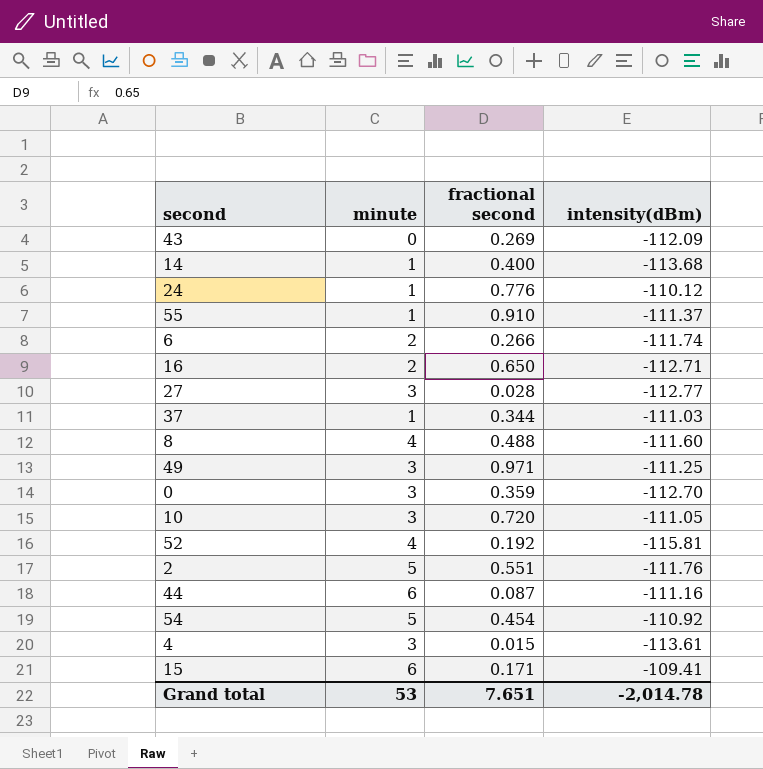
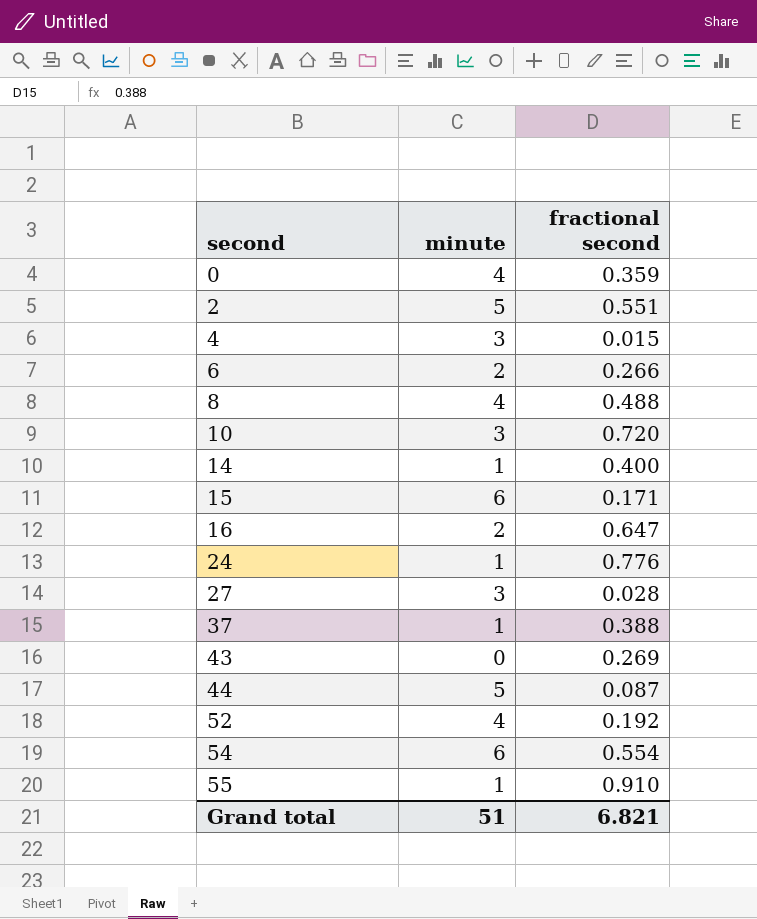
row order: none -> second ascending
column intensity(dBm) | position: 4 -> none
row 49: 3 | 0.971 | -111.25 -> none
0 | minute: 3 -> 4
16 | fractional second: 0.650 -> 0.647
37 | fractional second: 0.344 -> 0.388
44 | minute: 6 -> 5
54 | minute: 5 -> 6
54 | fractional second: 0.454 -> 0.554
Grand total | minute: 53 -> 51
Grand total | fractional second: 7.651 -> 6.821

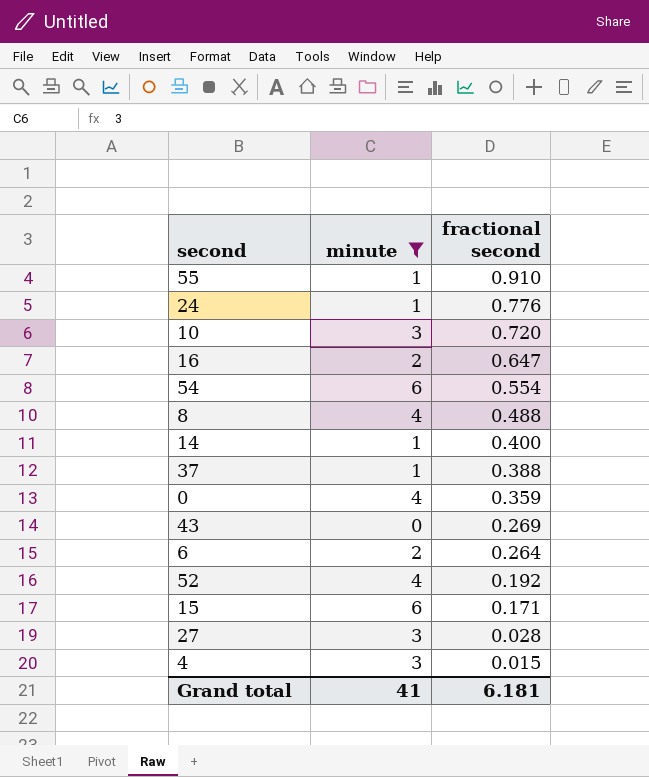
filter: none -> minute != 5
row order: second ascending -> fractional second descending
6 | fractional second: 0.266 -> 0.264
Grand total | minute: 51 -> 41
Grand total | fractional second: 6.821 -> 6.181

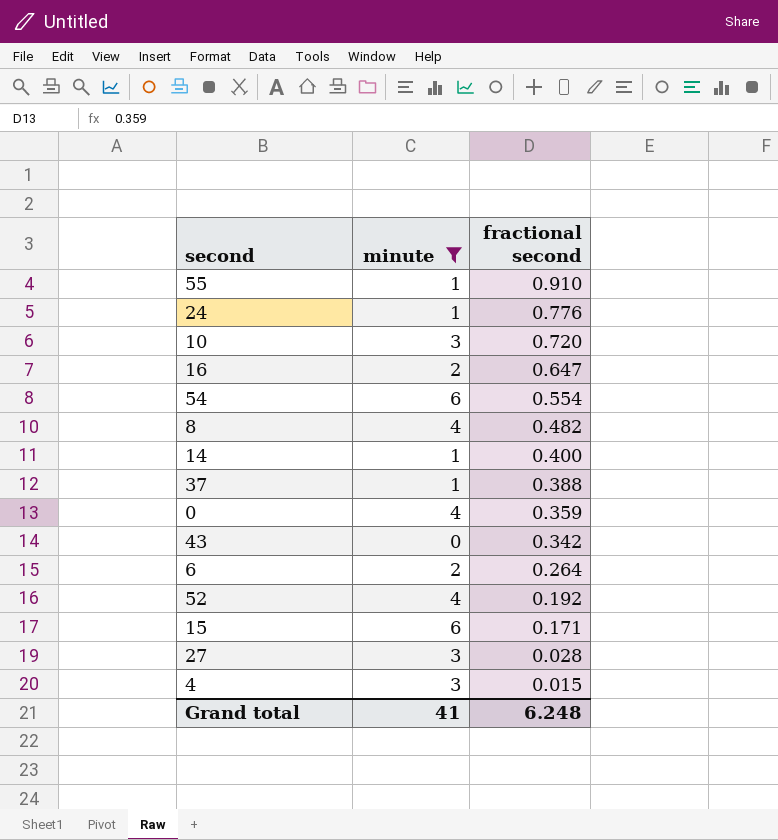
8 | fractional second: 0.488 -> 0.482
43 | fractional second: 0.269 -> 0.342
Grand total | fractional second: 6.181 -> 6.248

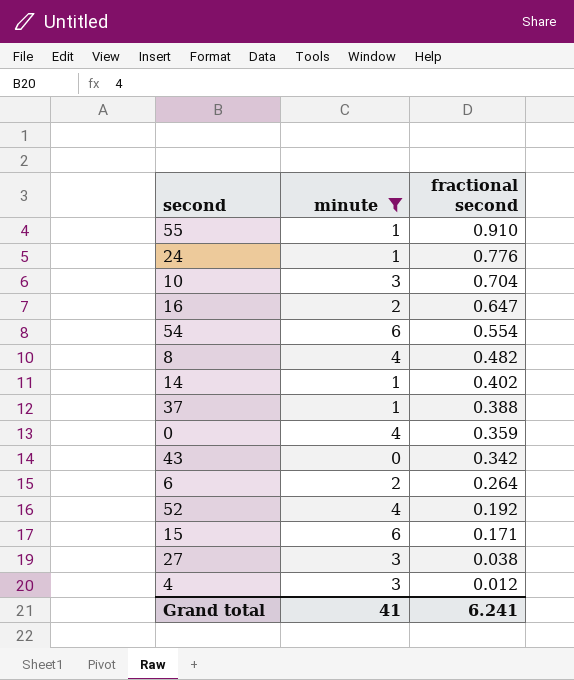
10 | fractional second: 0.720 -> 0.704
14 | fractional second: 0.400 -> 0.402
27 | fractional second: 0.028 -> 0.038
4 | fractional second: 0.015 -> 0.012
Grand total | fractional second: 6.248 -> 6.241

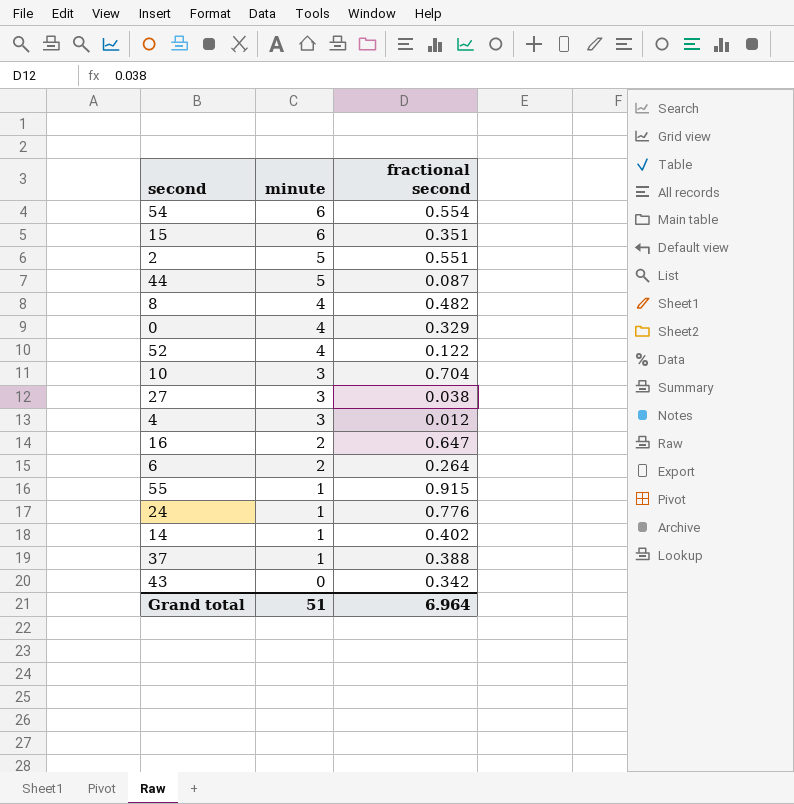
filter: minute != 5 -> none
row order: fractional second descending -> minute descending
15 | fractional second: 0.171 -> 0.351
0 | fractional second: 0.359 -> 0.329
52 | fractional second: 0.192 -> 0.122
55 | fractional second: 0.910 -> 0.915
Grand total | minute: 41 -> 51
Grand total | fractional second: 6.241 -> 6.964

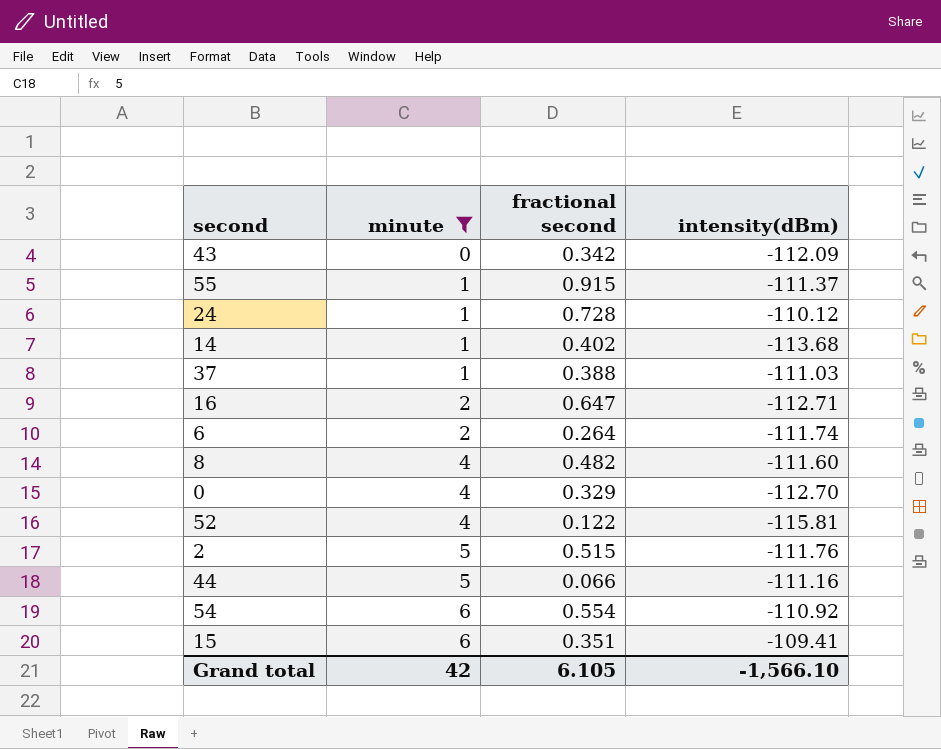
filter: none -> minute != 3
row order: minute descending -> minute ascending
column intensity(dBm) | position: none -> 4
24 | fractional second: 0.776 -> 0.728
2 | fractional second: 0.551 -> 0.515
44 | fractional second: 0.087 -> 0.066
Grand total | minute: 51 -> 42
Grand total | fractional second: 6.964 -> 6.105

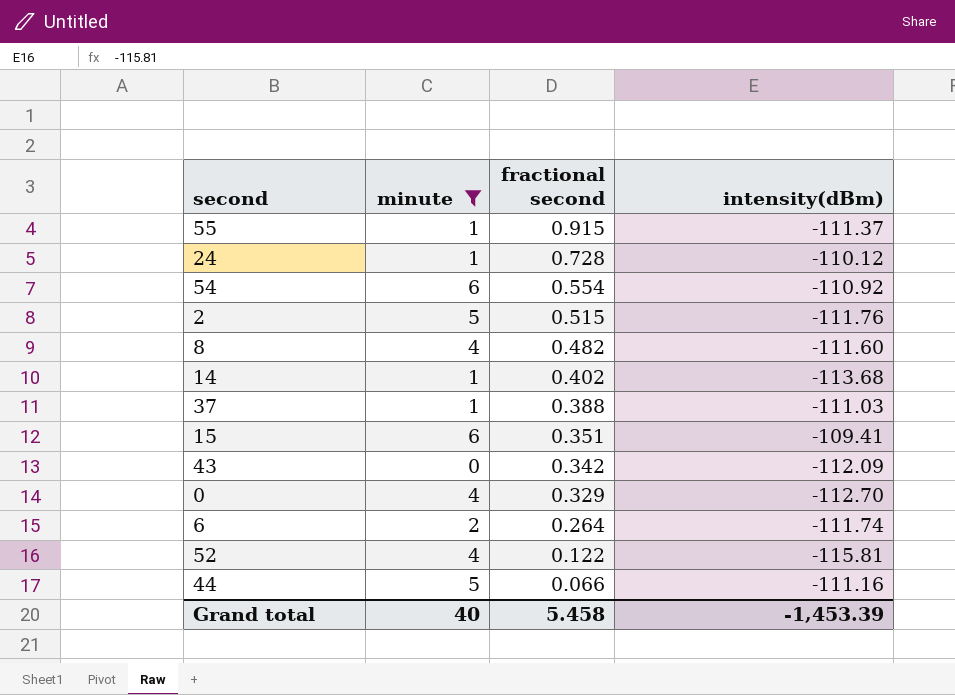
row order: minute ascending -> fractional second descending
row 16: 2 | 0.647 | -112.71 -> none
Grand total | minute: 42 -> 40
Grand total | fractional second: 6.105 -> 5.458
Grand total | intensity(dBm): -1,566.10 -> -1,453.39

